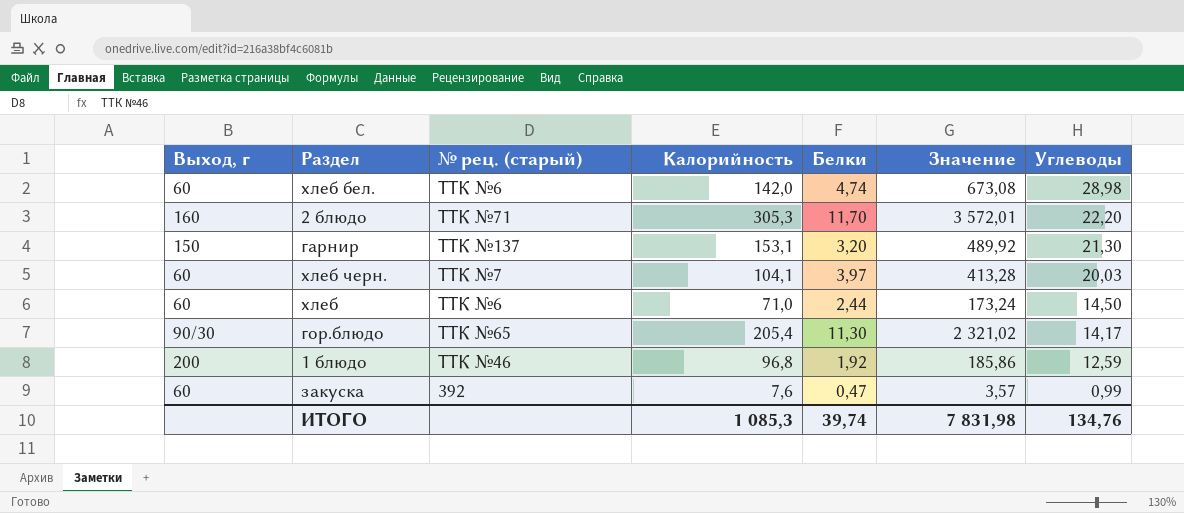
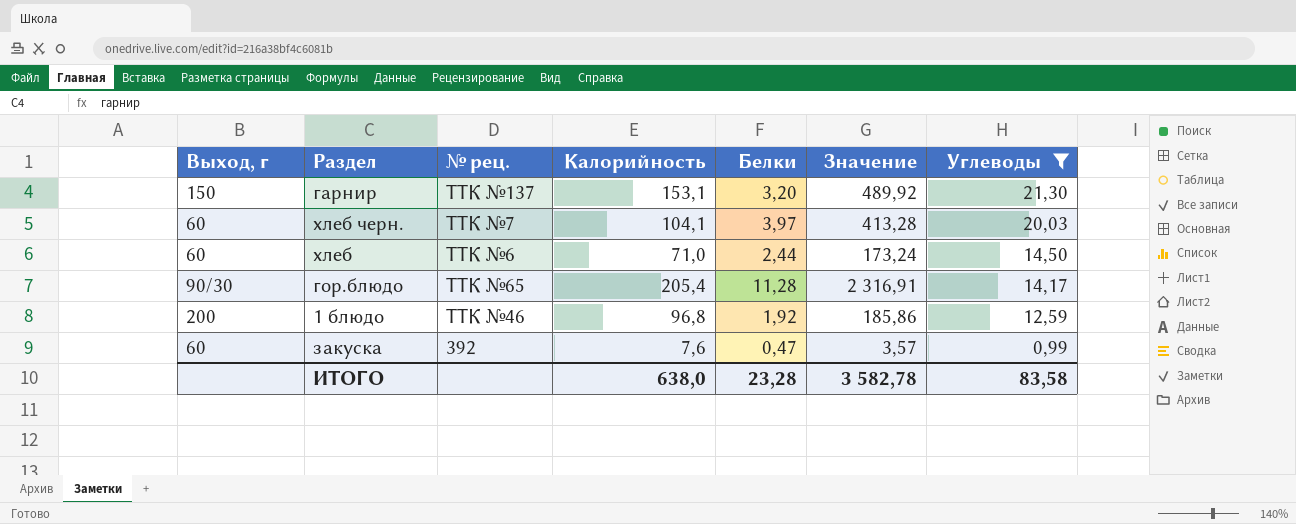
filter: none -> Углеводы <= 21,30
column name: № рец. (старый) -> № рец.
гор.блюдо | Белки: 11,30 -> 11,28
гор.блюдо | Значение: 2 321,02 -> 2 316,91
ИТОГО | Калорийность: 1 085,3 -> 638,0
ИТОГО | Белки: 39,74 -> 23,28
ИТОГО | Значение: 7 831,98 -> 3 582,78
ИТОГО | Углеводы: 134,76 -> 83,58

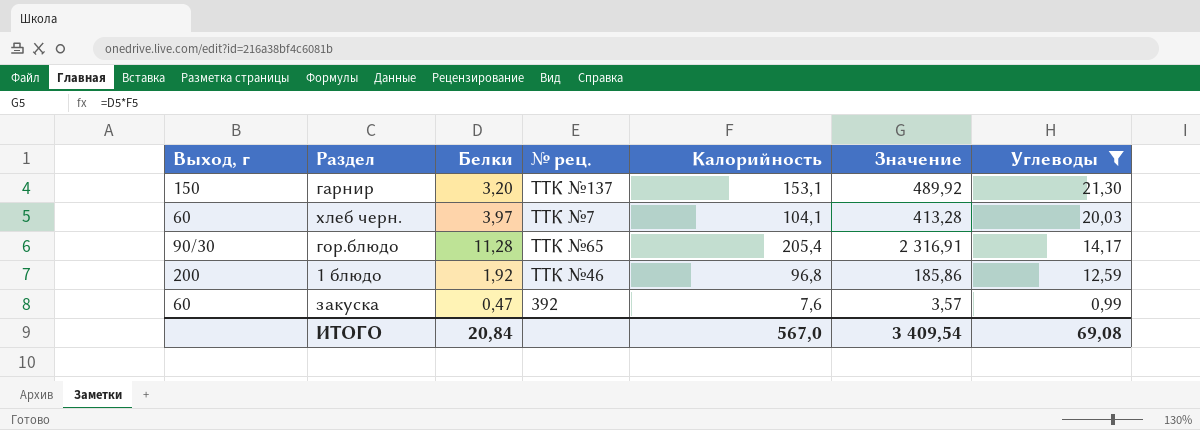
column Белки | position: 5 -> 3
row хлеб: 60 | ТТК №6 | 71,0 | 2,44 | 173,24 | 14,50 -> none
ИТОГО | Белки: 23,28 -> 20,84
ИТОГО | Калорийность: 638,0 -> 567,0
ИТОГО | Значение: 3 582,78 -> 3 409,54
ИТОГО | Углеводы: 83,58 -> 69,08

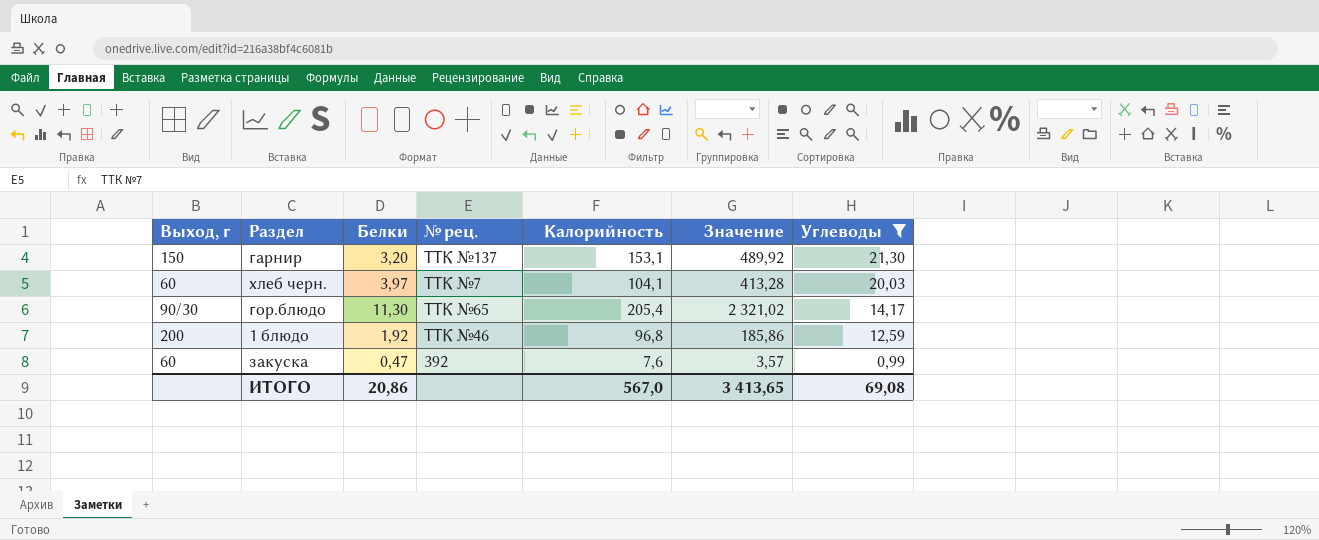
гор.блюдо | Белки: 11,28 -> 11,30
гор.блюдо | Значение: 2 316,91 -> 2 321,02
ИТОГО | Белки: 20,84 -> 20,86
ИТОГО | Значение: 3 409,54 -> 3 413,65

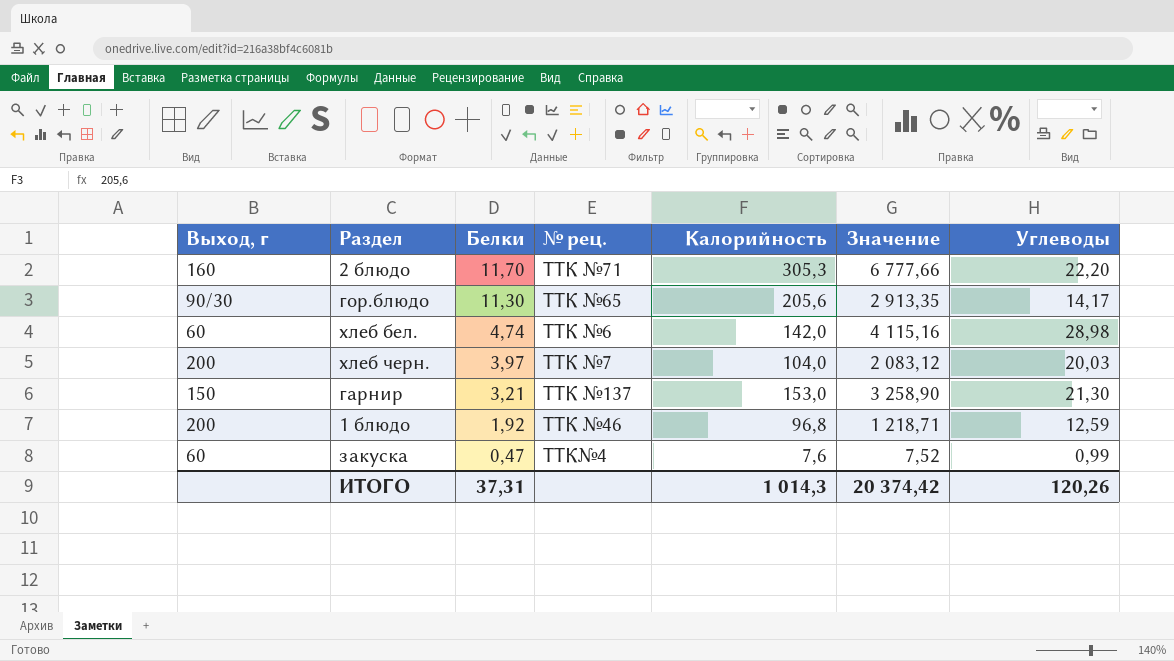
filter: Углеводы <= 21,30 -> none
row order: Углеводы descending -> Белки descending
column Значение | formula: [Белки] * [Калорийность] -> [Калорийность] * [Углеводы]
гор.блюдо | Калорийность: 205,4 -> 205,6
хлеб черн. | Выход, г: 60 -> 200
хлеб черн. | Калорийность: 104,1 -> 104,0
гарнир | Белки: 3,20 -> 3,21
гарнир | Калорийность: 153,1 -> 153,0
закуска | № рец.: 392 -> ТТК№4
ИТОГО | Белки: 20,86 -> 37,31
ИТОГО | Калорийность: 567,0 -> 1 014,3
ИТОГО | Значение: 3 413,65 -> 20 374,42
ИТОГО | Углеводы: 69,08 -> 120,26

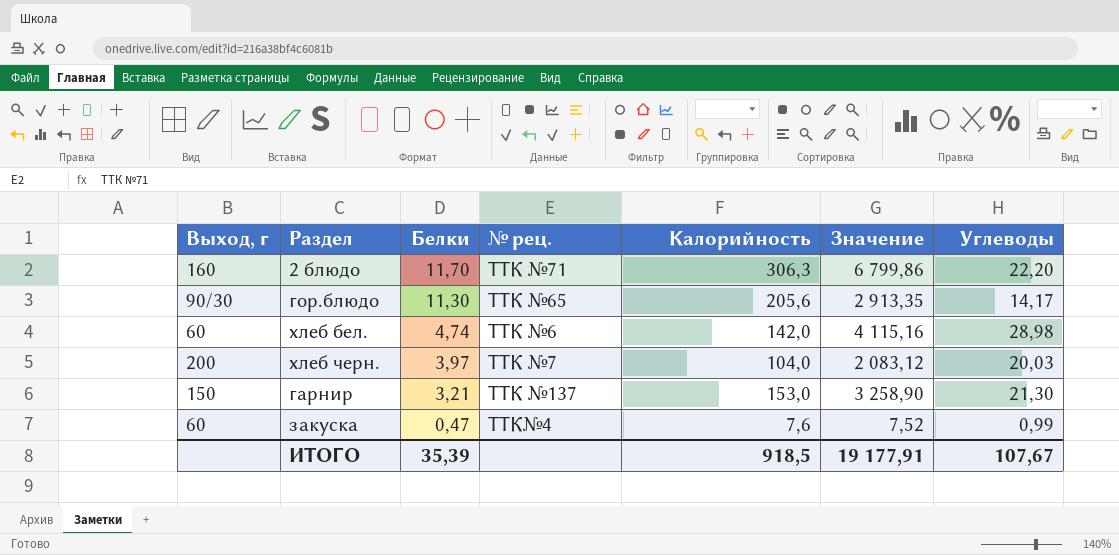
row 1 блюдо: 200 | 1,92 | ТТК №46 | 96,8 | 1 218,71 | 12,59 -> none
2 блюдо | Калорийность: 305,3 -> 306,3
2 блюдо | Значение: 6 777,66 -> 6 799,86
ИТОГО | Белки: 37,31 -> 35,39
ИТОГО | Калорийность: 1 014,3 -> 918,5
ИТОГО | Значение: 20 374,42 -> 19 177,91
ИТОГО | Углеводы: 120,26 -> 107,67

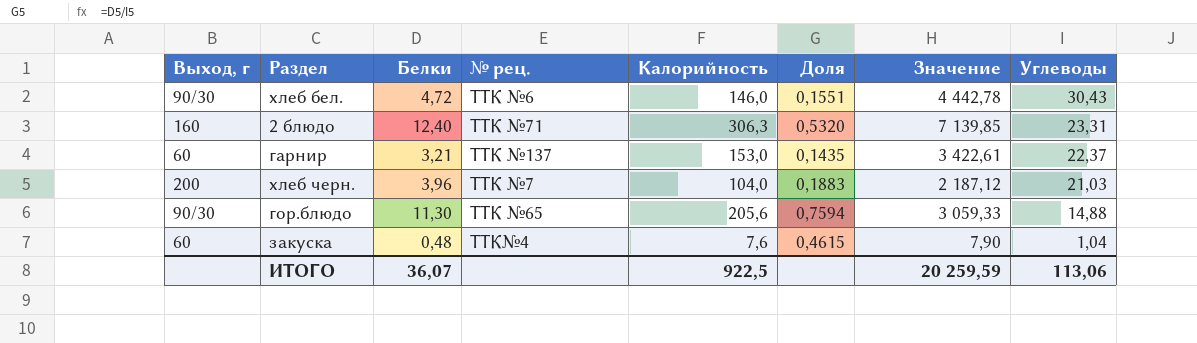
row order: Белки descending -> Углеводы descending
column Доля | formula: none -> [Белки] / [Углеводы]
хлеб бел. | Выход, г: 60 -> 90/30
хлеб бел. | Белки: 4,74 -> 4,72
хлеб бел. | Калорийность: 142,0 -> 146,0
хлеб бел. | Значение: 4 115,16 -> 4 442,78
хлеб бел. | Углеводы: 28,98 -> 30,43
2 блюдо | Белки: 11,70 -> 12,40
2 блюдо | Значение: 6 799,86 -> 7 139,85
2 блюдо | Углеводы: 22,20 -> 23,31
гарнир | Выход, г: 150 -> 60
гарнир | Значение: 3 258,90 -> 3 422,61
гарнир | Углеводы: 21,30 -> 22,37
хлеб черн. | Белки: 3,97 -> 3,96
хлеб черн. | Значение: 2 083,12 -> 2 187,12
хлеб черн. | Углеводы: 20,03 -> 21,03
гор.блюдо | Значение: 2 913,35 -> 3 059,33
гор.блюдо | Углеводы: 14,17 -> 14,88
закуска | Белки: 0,47 -> 0,48
закуска | Значение: 7,52 -> 7,90
закуска | Углеводы: 0,99 -> 1,04
ИТОГО | Белки: 35,39 -> 36,07
ИТОГО | Калорийность: 918,5 -> 922,5
ИТОГО | Значение: 19 177,91 -> 20 259,59
ИТОГО | Углеводы: 107,67 -> 113,06

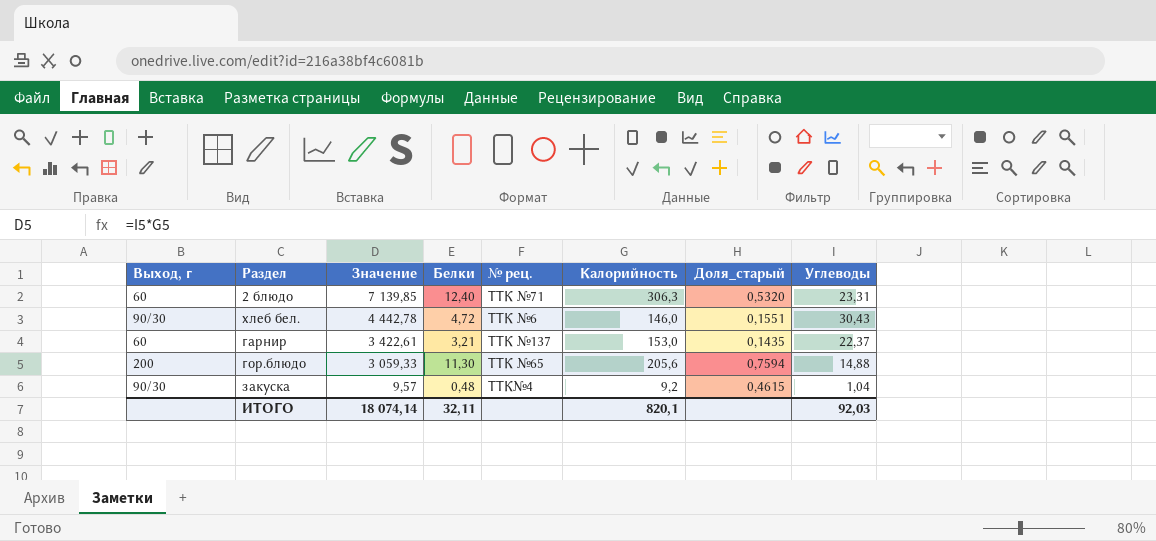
row order: Углеводы descending -> Значение descending
column Значение | position: 7 -> 3
column name: Доля -> Доля_старый
row хлеб черн.: 200 | 3,96 | ТТК №7 | 104,0 | 0,1883 | 2 187,12 | 21,03 -> none
2 блюдо | Выход, г: 160 -> 60
гор.блюдо | Выход, г: 90/30 -> 200
закуска | Выход, г: 60 -> 90/30
закуска | Значение: 7,90 -> 9,57
закуска | Калорийность: 7,6 -> 9,2
ИТОГО | Значение: 20 259,59 -> 18 074,14
ИТОГО | Белки: 36,07 -> 32,11
ИТОГО | Калорийность: 922,5 -> 820,1
ИТОГО | Углеводы: 113,06 -> 92,03

